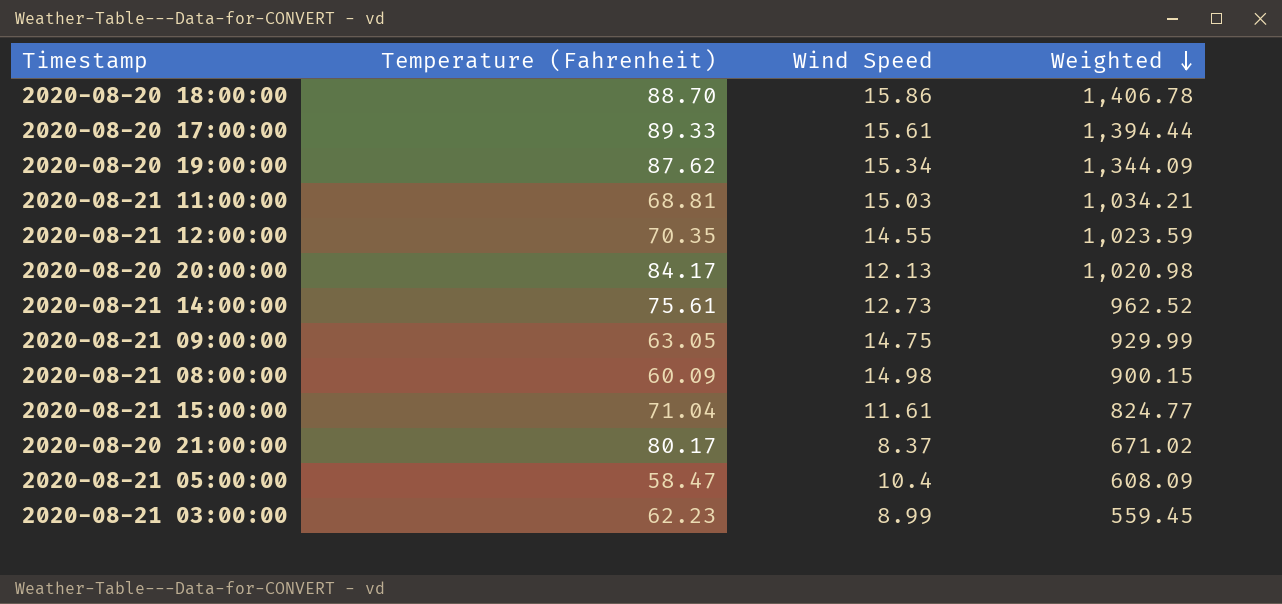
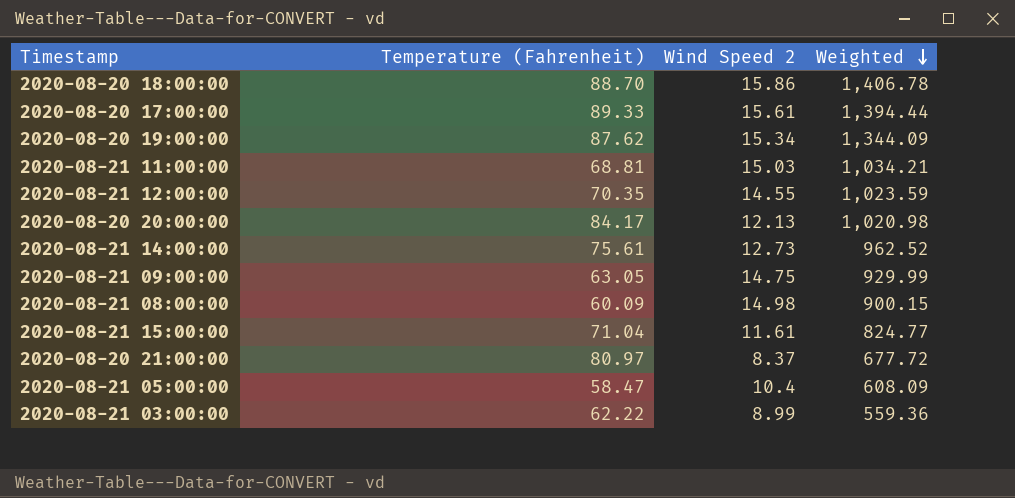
column name: Wind Speed -> Wind Speed 2
2020-08-20 21:00:00 | Temperature (Fahrenheit): 80.17 -> 80.97
2020-08-20 21:00:00 | Weighted: 671.02 -> 677.72
2020-08-21 03:00:00 | Temperature (Fahrenheit): 62.23 -> 62.22
2020-08-21 03:00:00 | Weighted: 559.45 -> 559.36

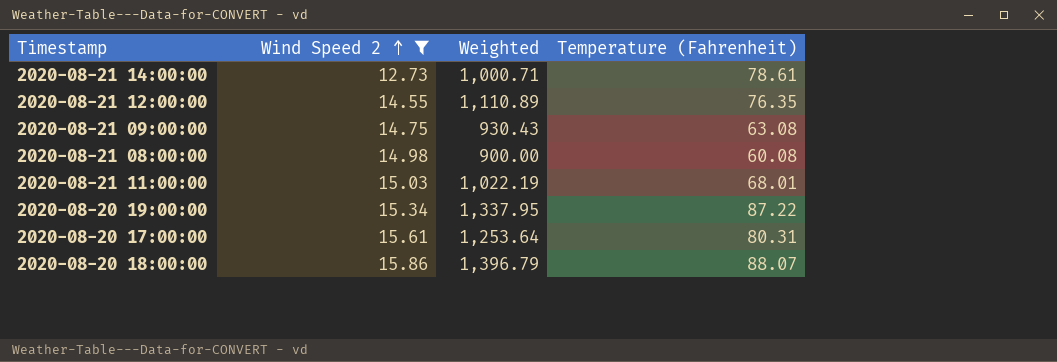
filter: none -> Wind Speed 2 >= 12.73
row order: Weighted descending -> Wind Speed 2 ascending
column Temperature (Fahrenheit) | position: 2 -> 4
2020-08-21 14:00:00 | Weighted: 962.52 -> 1,000.71
2020-08-21 14:00:00 | Temperature (Fahrenheit): 75.61 -> 78.61
2020-08-21 12:00:00 | Weighted: 1,023.59 -> 1,110.89
2020-08-21 12:00:00 | Temperature (Fahrenheit): 70.35 -> 76.35
2020-08-21 09:00:00 | Weighted: 929.99 -> 930.43
2020-08-21 09:00:00 | Temperature (Fahrenheit): 63.05 -> 63.08
2020-08-21 08:00:00 | Weighted: 900.15 -> 900.00
2020-08-21 08:00:00 | Temperature (Fahrenheit): 60.09 -> 60.08
2020-08-21 11:00:00 | Weighted: 1,034.21 -> 1,022.19
2020-08-21 11:00:00 | Temperature (Fahrenheit): 68.81 -> 68.01
2020-08-20 19:00:00 | Weighted: 1,344.09 -> 1,337.95
2020-08-20 19:00:00 | Temperature (Fahrenheit): 87.62 -> 87.22
2020-08-20 17:00:00 | Weighted: 1,394.44 -> 1,253.64
2020-08-20 17:00:00 | Temperature (Fahrenheit): 89.33 -> 80.31
2020-08-20 18:00:00 | Weighted: 1,406.78 -> 1,396.79
2020-08-20 18:00:00 | Temperature (Fahrenheit): 88.70 -> 88.07

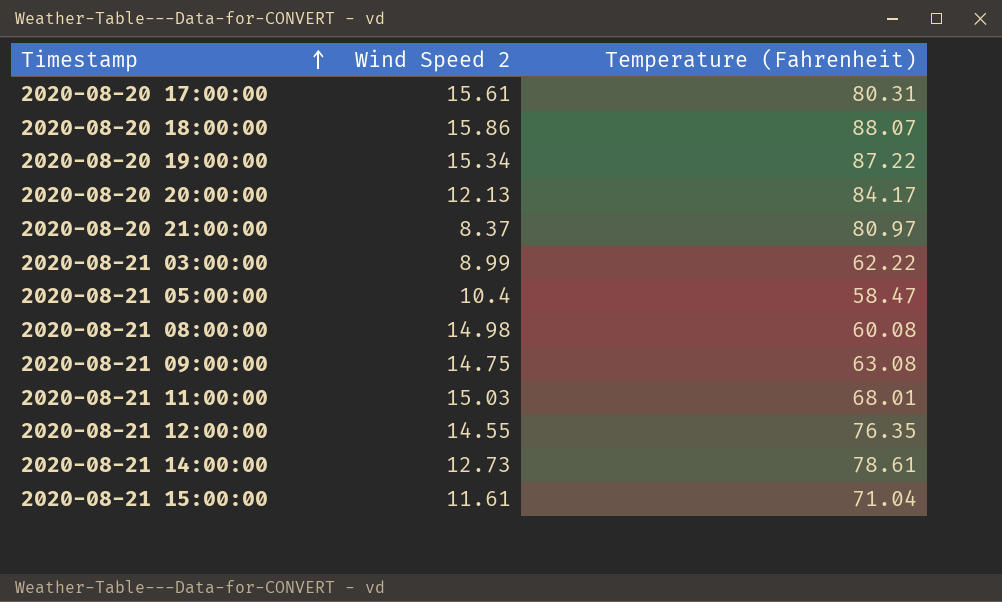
filter: Wind Speed 2 >= 12.73 -> none
row order: Wind Speed 2 ascending -> Timestamp ascending
column Weighted | formula: [Wind Speed 2] * [Temperature (Fahrenheit)] -> none

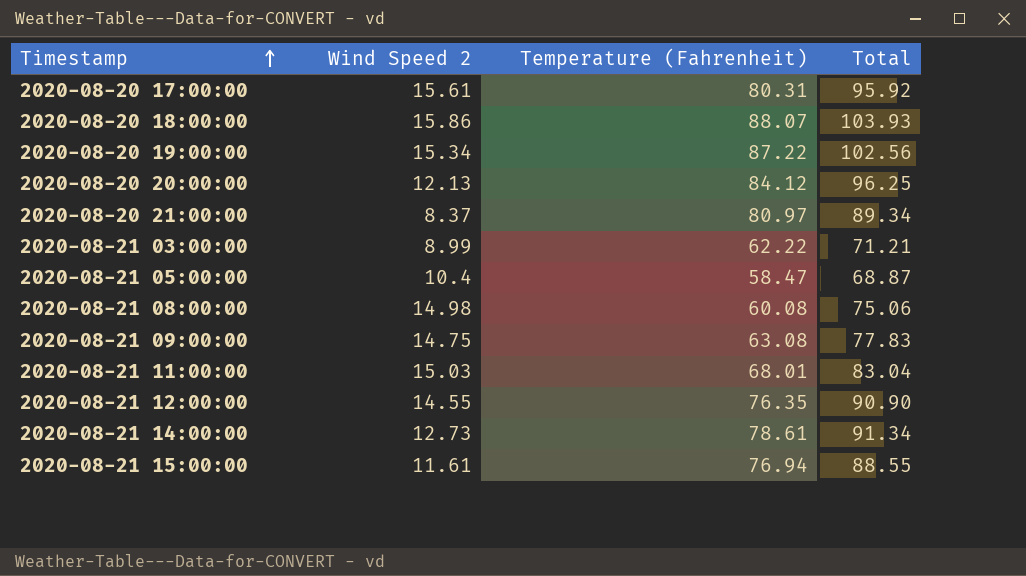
column Total | formula: none -> [Wind Speed 2] + [Temperature (Fahrenheit)]
2020-08-20 20:00:00 | Temperature (Fahrenheit): 84.17 -> 84.12
2020-08-21 15:00:00 | Temperature (Fahrenheit): 71.04 -> 76.94

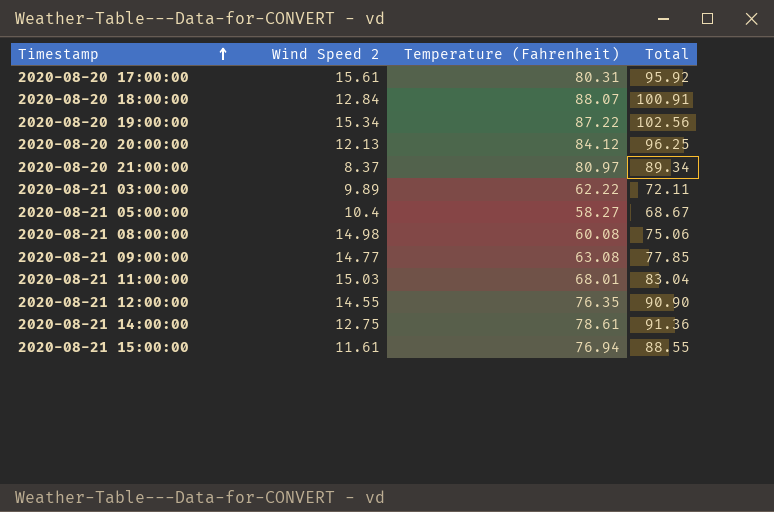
2020-08-20 18:00:00 | Wind Speed 2: 15.86 -> 12.84
2020-08-20 18:00:00 | Total: 103.93 -> 100.91
2020-08-21 03:00:00 | Wind Speed 2: 8.99 -> 9.89
2020-08-21 03:00:00 | Total: 71.21 -> 72.11
2020-08-21 05:00:00 | Temperature (Fahrenheit): 58.47 -> 58.27
2020-08-21 05:00:00 | Total: 68.87 -> 68.67
2020-08-21 09:00:00 | Wind Speed 2: 14.75 -> 14.77
2020-08-21 09:00:00 | Total: 77.83 -> 77.85
2020-08-21 14:00:00 | Wind Speed 2: 12.73 -> 12.75
2020-08-21 14:00:00 | Total: 91.34 -> 91.36

